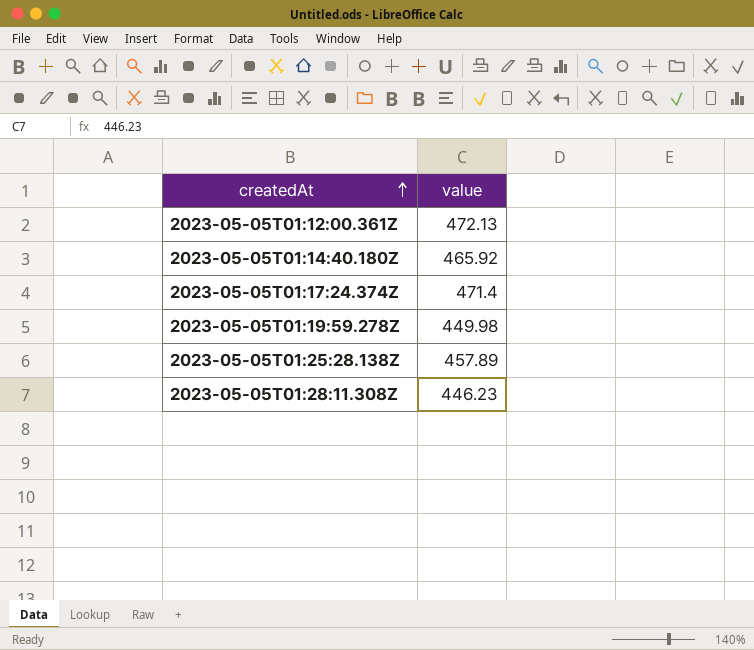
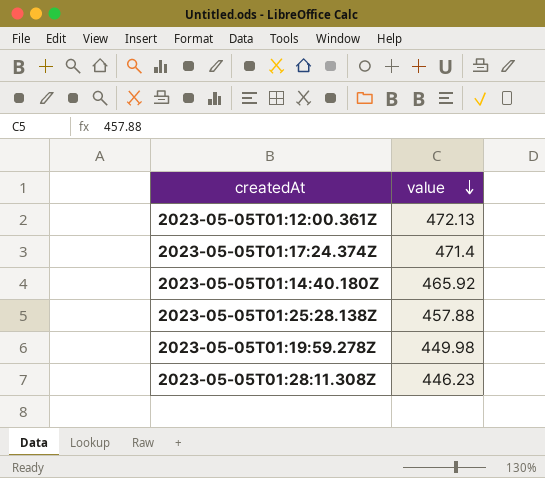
row order: createdAt ascending -> value descending
2023-05-05T01:25:28.138Z | value: 457.89 -> 457.88

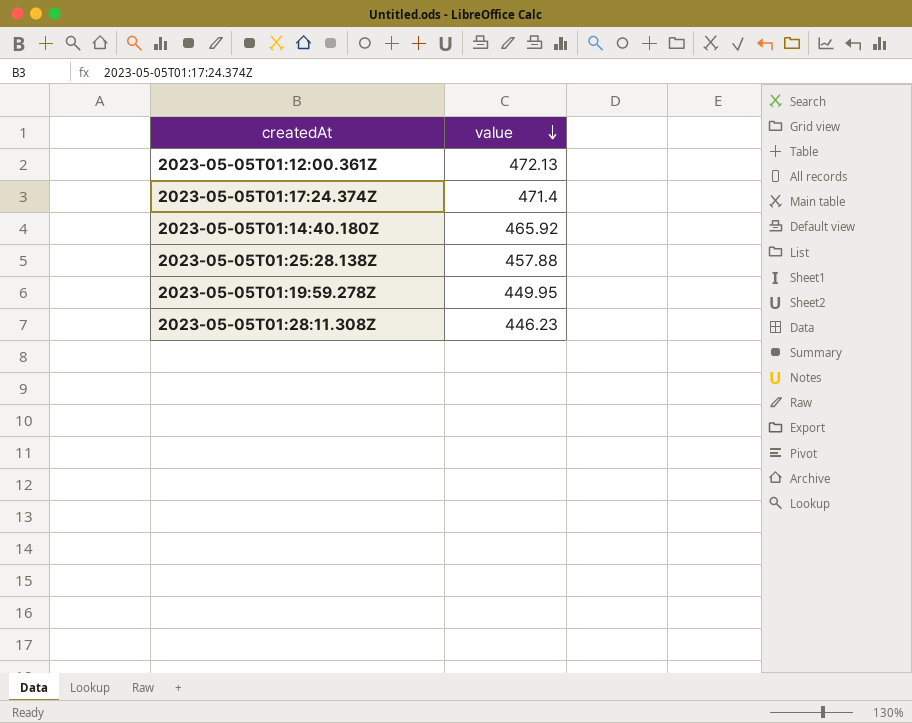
2023-05-05T01:19:59.278Z | value: 449.98 -> 449.95

